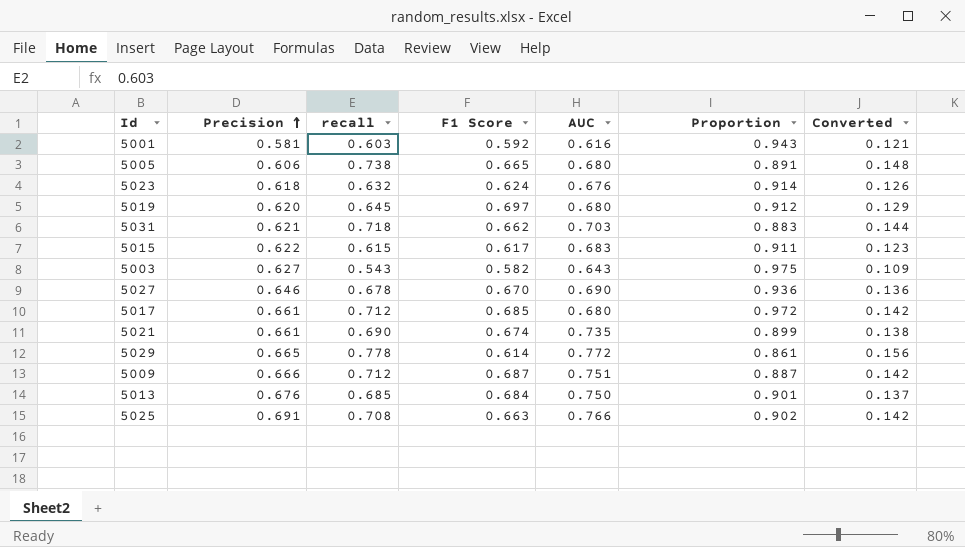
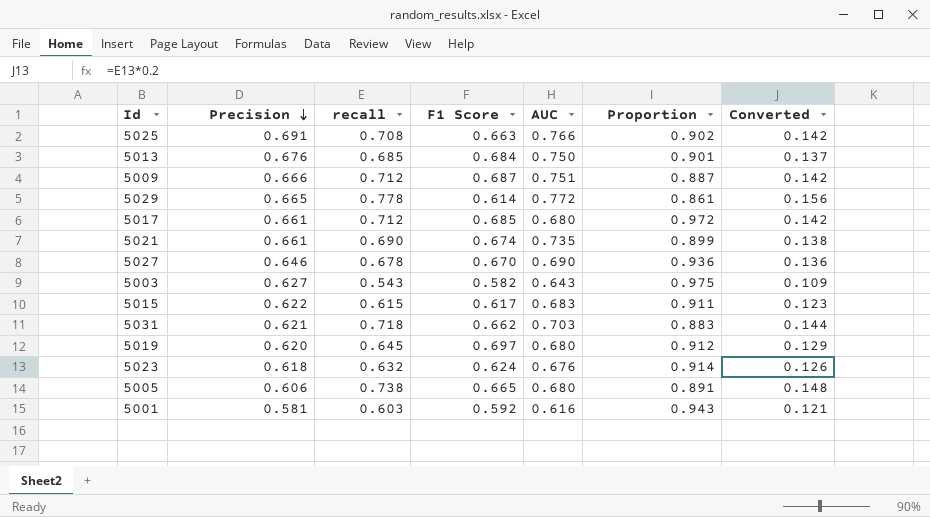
row order: Precision ascending -> Precision descending

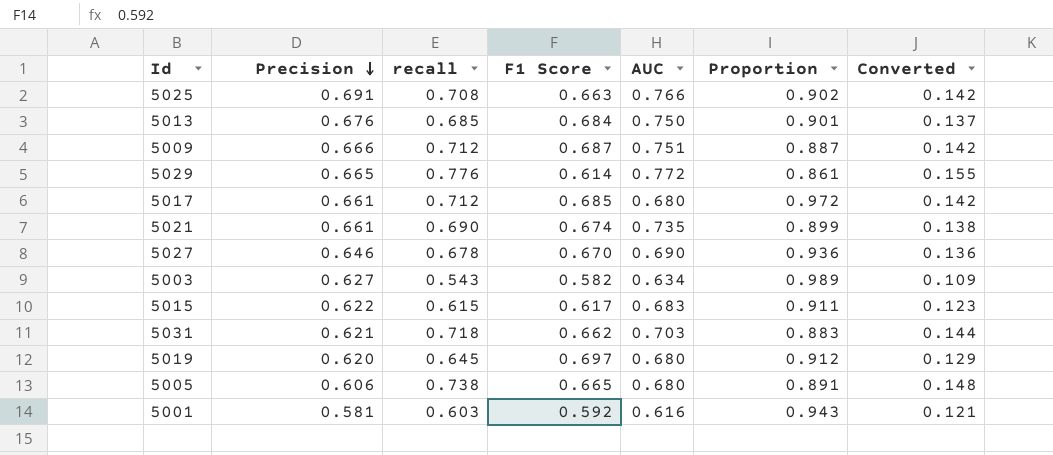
row 5023: 0.618 | 0.632 | 0.624 | 0.676 | 0.914 | 0.126 -> none
5029 | recall: 0.778 -> 0.776
5029 | Converted: 0.156 -> 0.155
5003 | AUC: 0.643 -> 0.634
5003 | Proportion: 0.975 -> 0.989

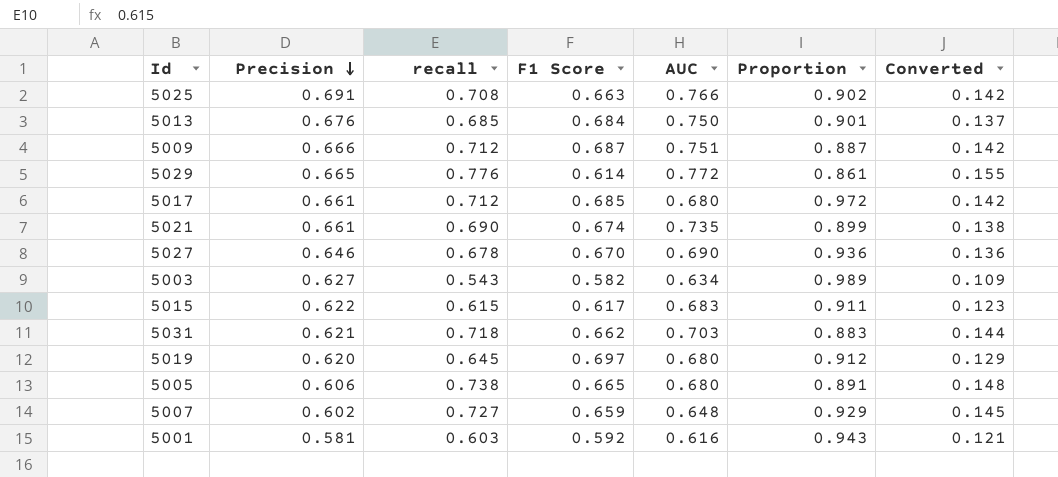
row 5007: none -> 0.602 | 0.727 | 0.659 | 0.648 | 0.929 | 0.145

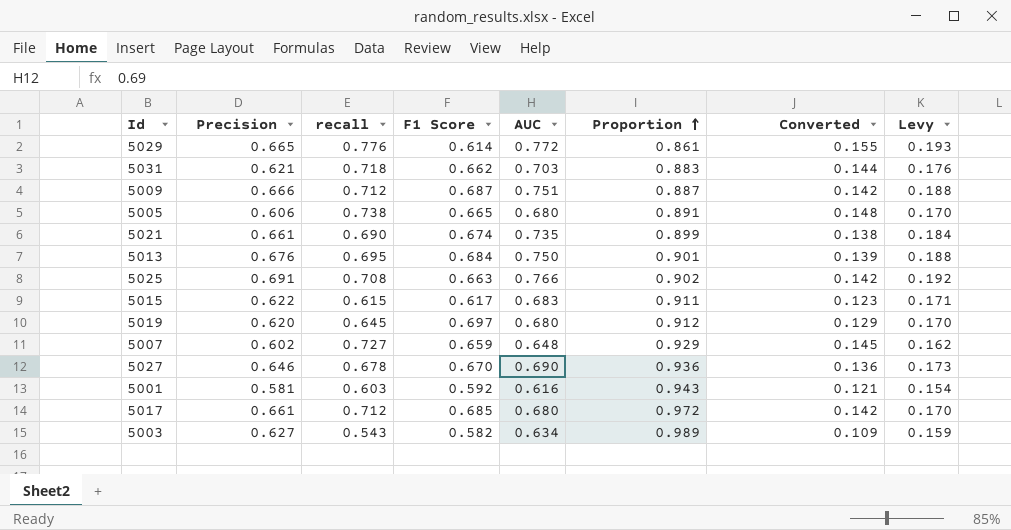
row order: Precision descending -> Proportion ascending
column Levy | formula: none -> [AUC] * 0.25
5013 | recall: 0.685 -> 0.695
5013 | Converted: 0.137 -> 0.139

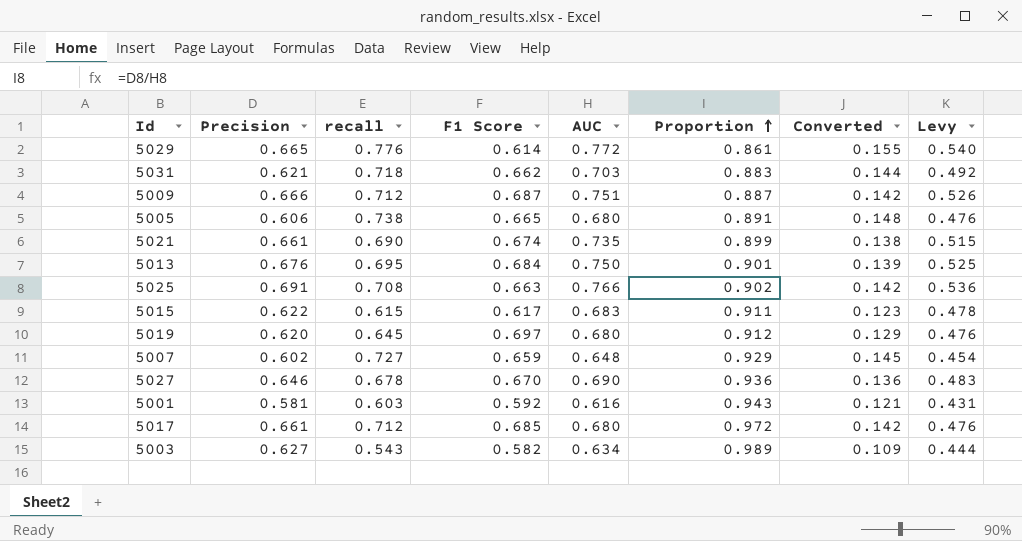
column Levy | formula: [AUC] * 0.25 -> [AUC] * 0.7

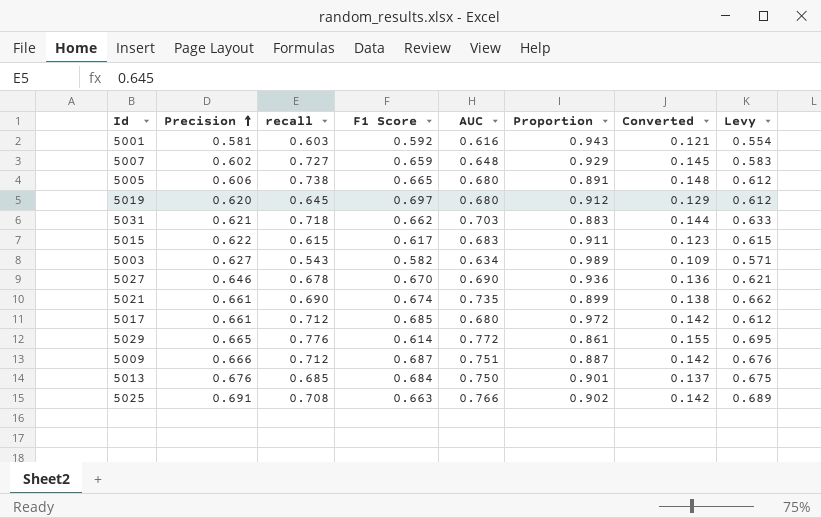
row order: Proportion ascending -> Precision ascending
column Levy | formula: [AUC] * 0.7 -> [AUC] * 0.9
5013 | recall: 0.695 -> 0.685
5013 | Converted: 0.139 -> 0.137

